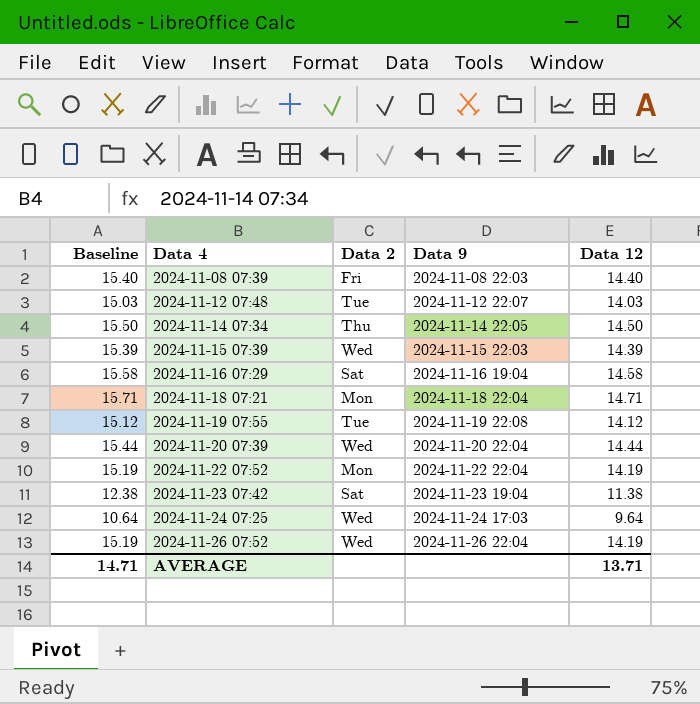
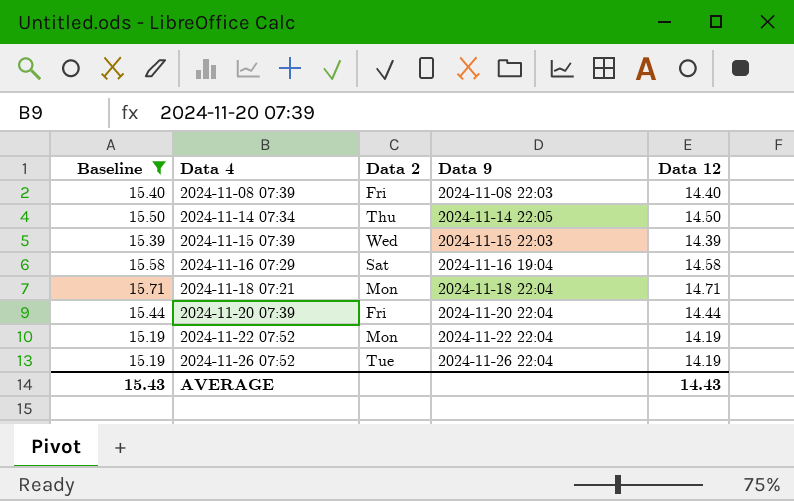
filter: none -> Baseline >= 15.19
2024-11-20 07:39 | Data 2: Wed -> Fri
2024-11-26 07:52 | Data 2: Wed -> Tue
AVERAGE | Baseline: 14.71 -> 15.43
AVERAGE | Data 12: 13.71 -> 14.43

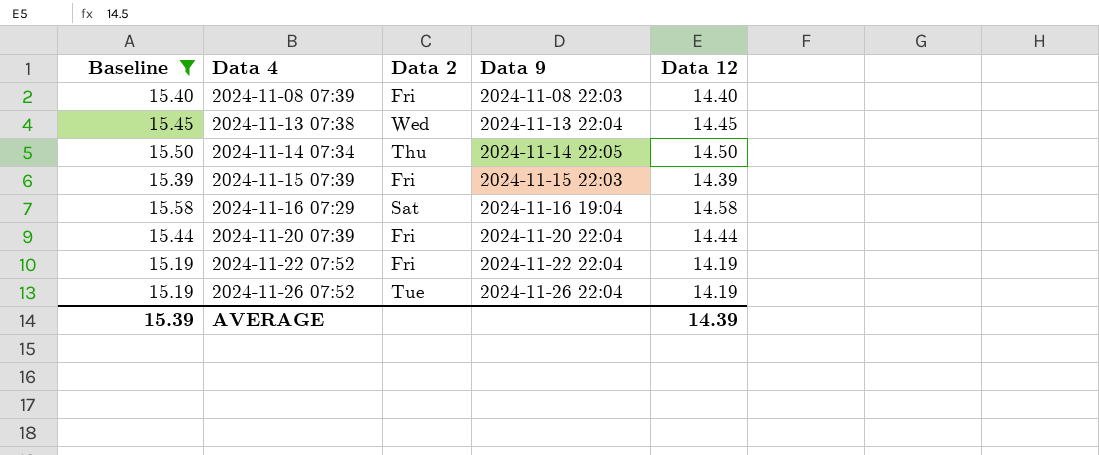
row 2024-11-18 07:21: 15.71 | Mon | 2024-11-18 22:04 | 14.71 -> none
row 2024-11-13 07:38: none -> 15.45 | Wed | 2024-11-13 22:04 | 14.45
2024-11-15 07:39 | Data 2: Wed -> Fri
2024-11-22 07:52 | Data 2: Mon -> Fri
AVERAGE | Baseline: 15.43 -> 15.39
AVERAGE | Data 12: 14.43 -> 14.39

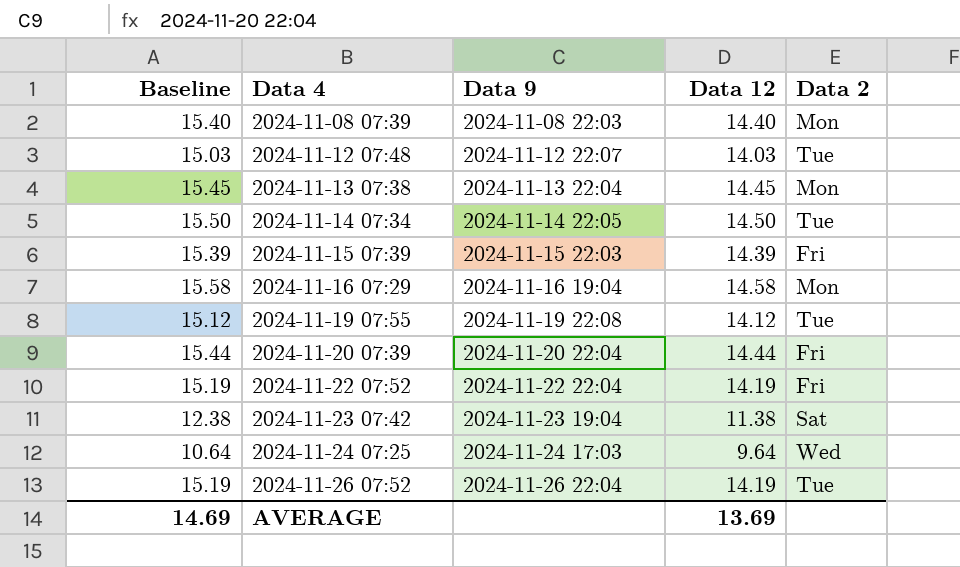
filter: Baseline >= 15.19 -> none
column Data 2 | position: 3 -> 5
2024-11-08 07:39 | Data 2: Fri -> Mon
2024-11-13 07:38 | Data 2: Wed -> Mon
2024-11-14 07:34 | Data 2: Thu -> Tue
2024-11-16 07:29 | Data 2: Sat -> Mon
AVERAGE | Baseline: 15.39 -> 14.69
AVERAGE | Data 12: 14.39 -> 13.69

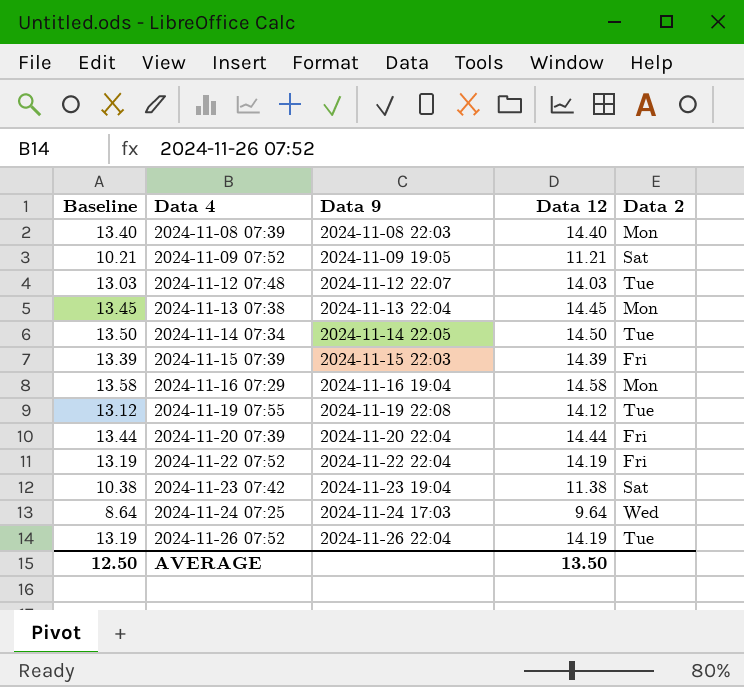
column Baseline | formula: [Data 12] + 1 -> [Data 12] - 1
row 2024-11-09 07:52: none -> 10.21 | 2024-11-09 19:05 | 11.21 | Sat
AVERAGE | Baseline: 14.69 -> 12.50
AVERAGE | Data 12: 13.69 -> 13.50

